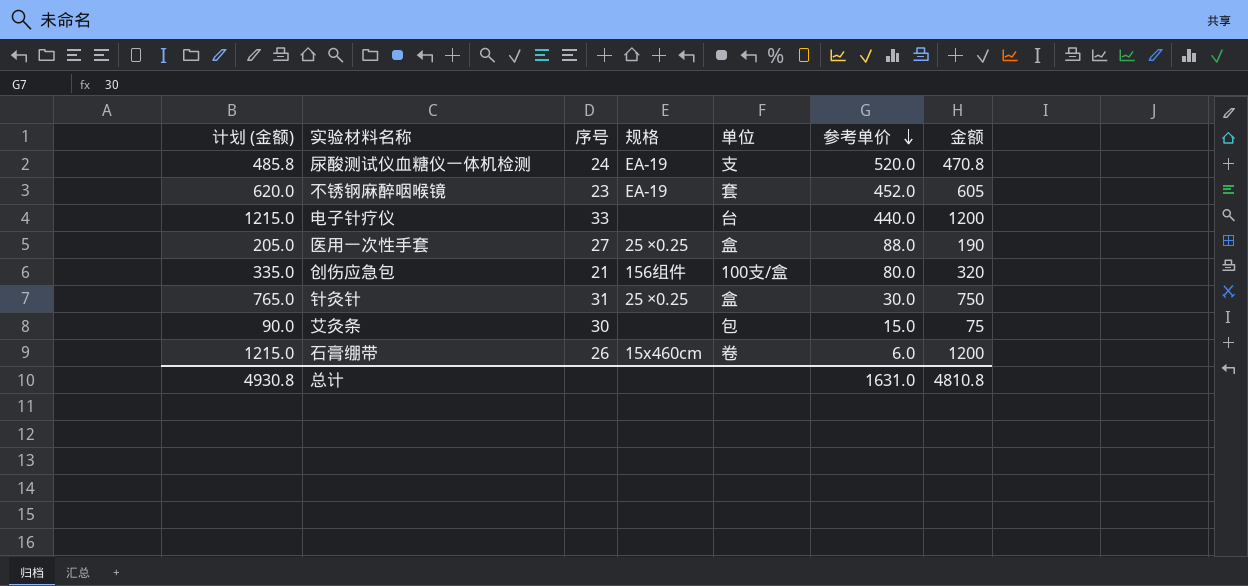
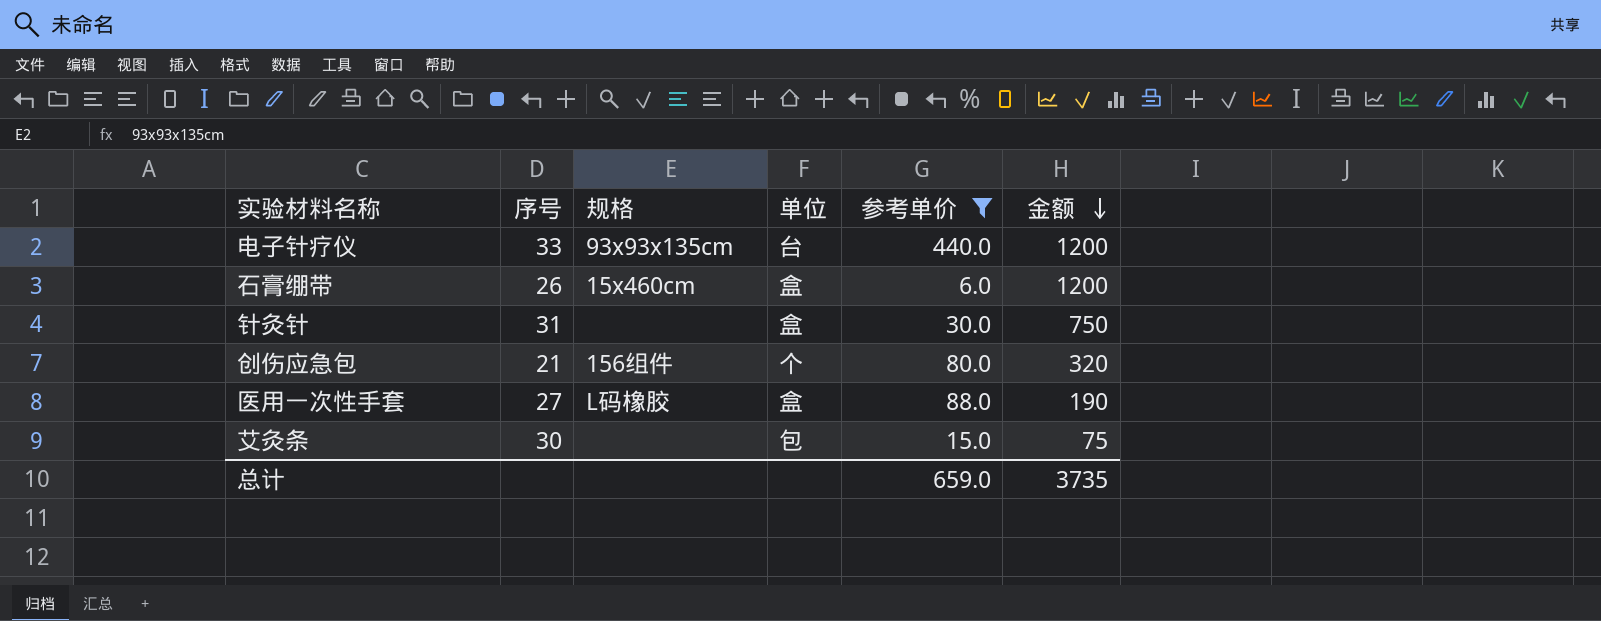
filter: none -> 参考单价 <= 440.0
row order: 参考单价 descending -> 金额 descending
column 计划 (金额) | formula: [金额] + 15 -> none
电子针疗仪 | 规格: none -> 93x93x135cm
石膏绷带 | 单位: 卷 -> 盒
针灸针 | 规格: 25 ×0.25 -> none
创伤应急包 | 单位: 100支/盒 -> 个
医用一次性手套 | 规格: 25 ×0.25 -> L码橡胶
总计 | 参考单价: 1631.0 -> 659.0
总计 | 金额: 4810.8 -> 3735

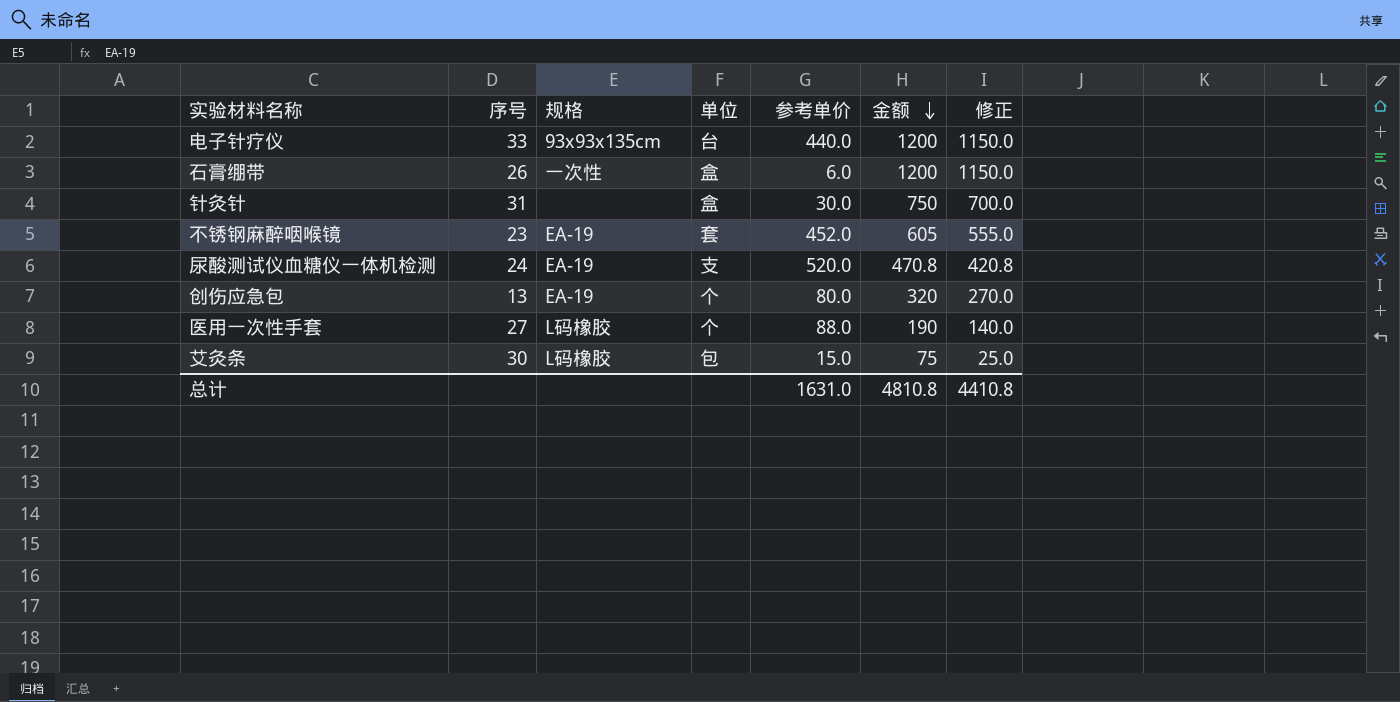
filter: 参考单价 <= 440.0 -> none
column 修正 | formula: none -> [金额] - 50
石膏绷带 | 规格: 15x460cm -> 一次性
创伤应急包 | 序号: 21 -> 13
创伤应急包 | 规格: 156组件 -> EA-19
医用一次性手套 | 单位: 盒 -> 个
艾灸条 | 规格: none -> L码橡胶
总计 | 参考单价: 659.0 -> 1631.0
总计 | 金额: 3735 -> 4810.8

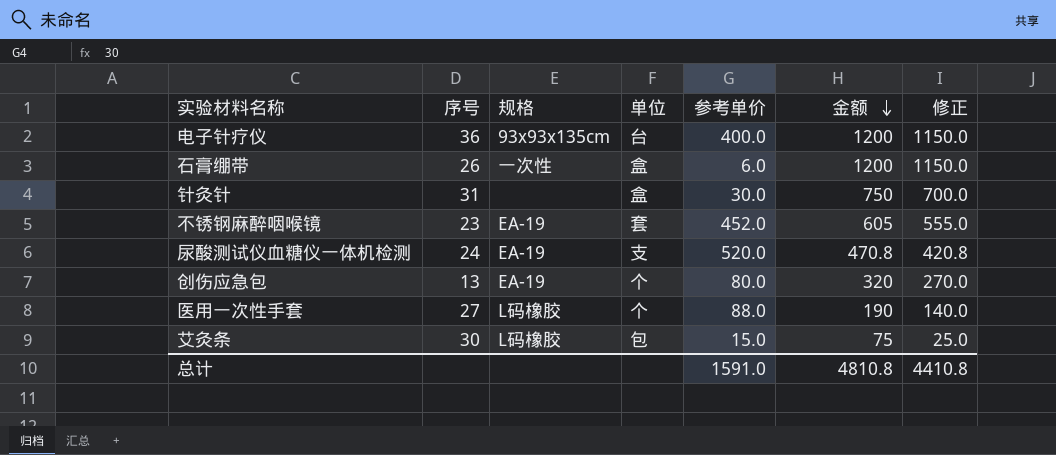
电子针疗仪 | 序号: 33 -> 36
电子针疗仪 | 参考单价: 440.0 -> 400.0
总计 | 参考单价: 1631.0 -> 1591.0

